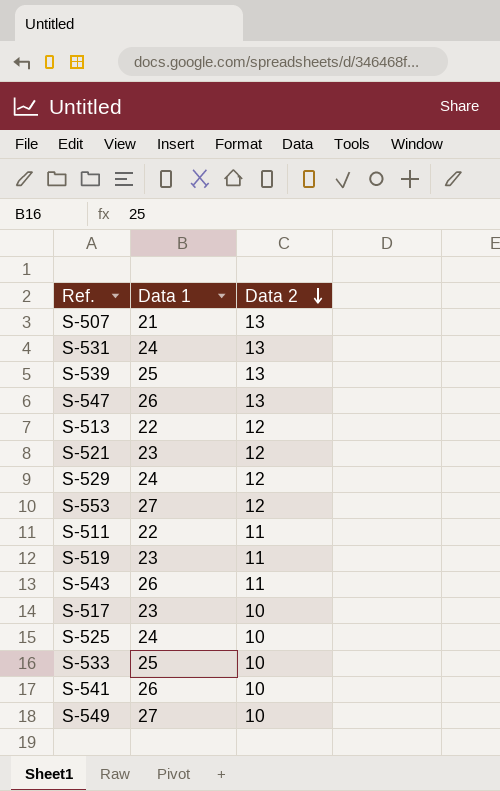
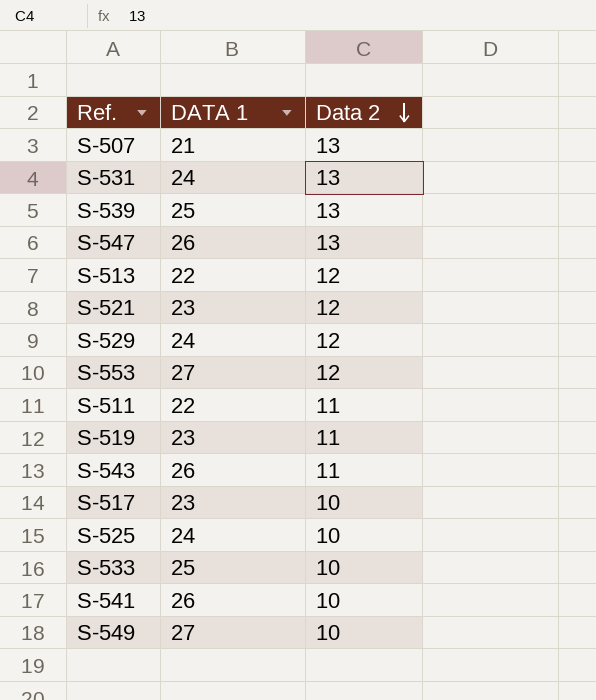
column name: Data 1 -> DATA 1

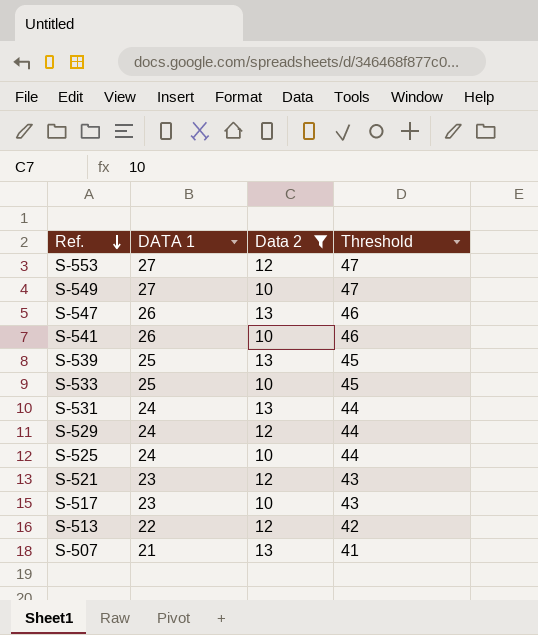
filter: none -> Data 2 != 11
row order: Data 2 descending -> Ref. descending
column Threshold | formula: none -> [DATA 1] + 20

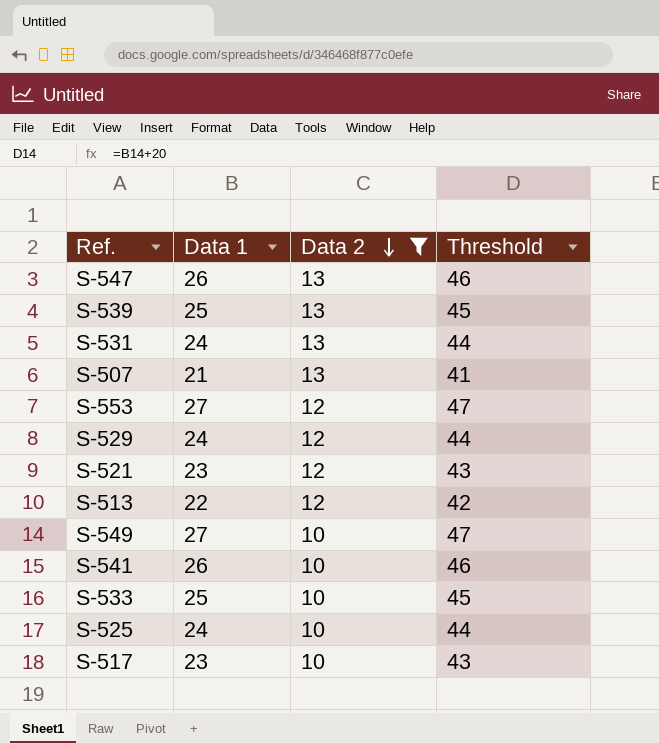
row order: Ref. descending -> Data 2 descending
column name: DATA 1 -> Data 1

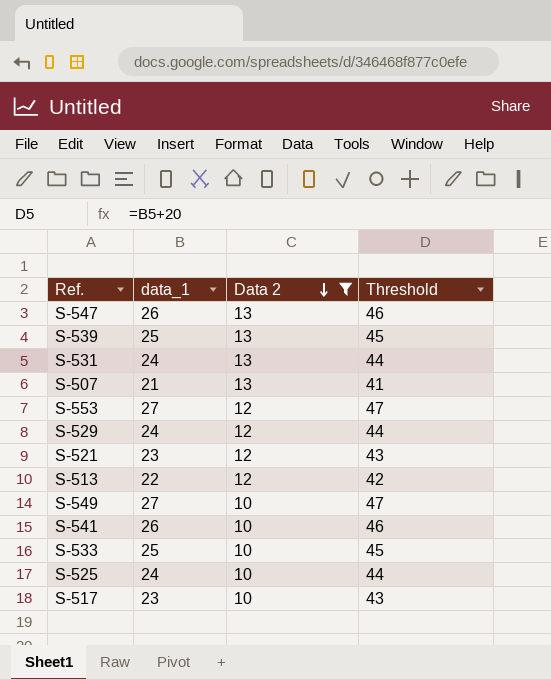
column name: Data 1 -> data_1

